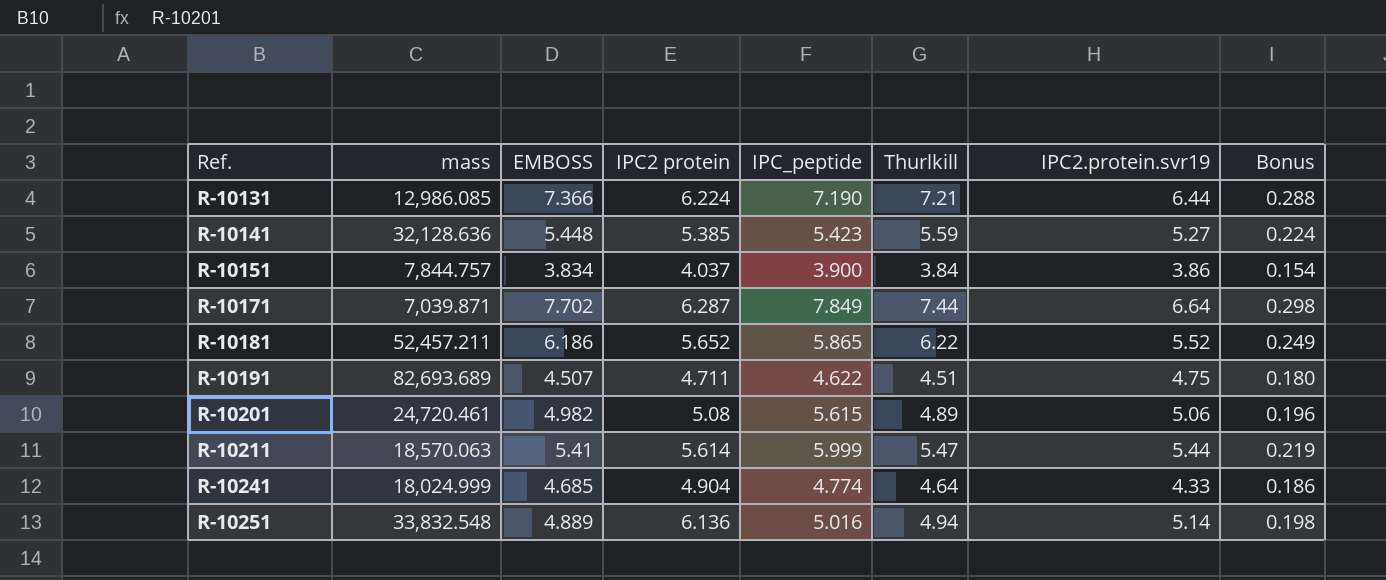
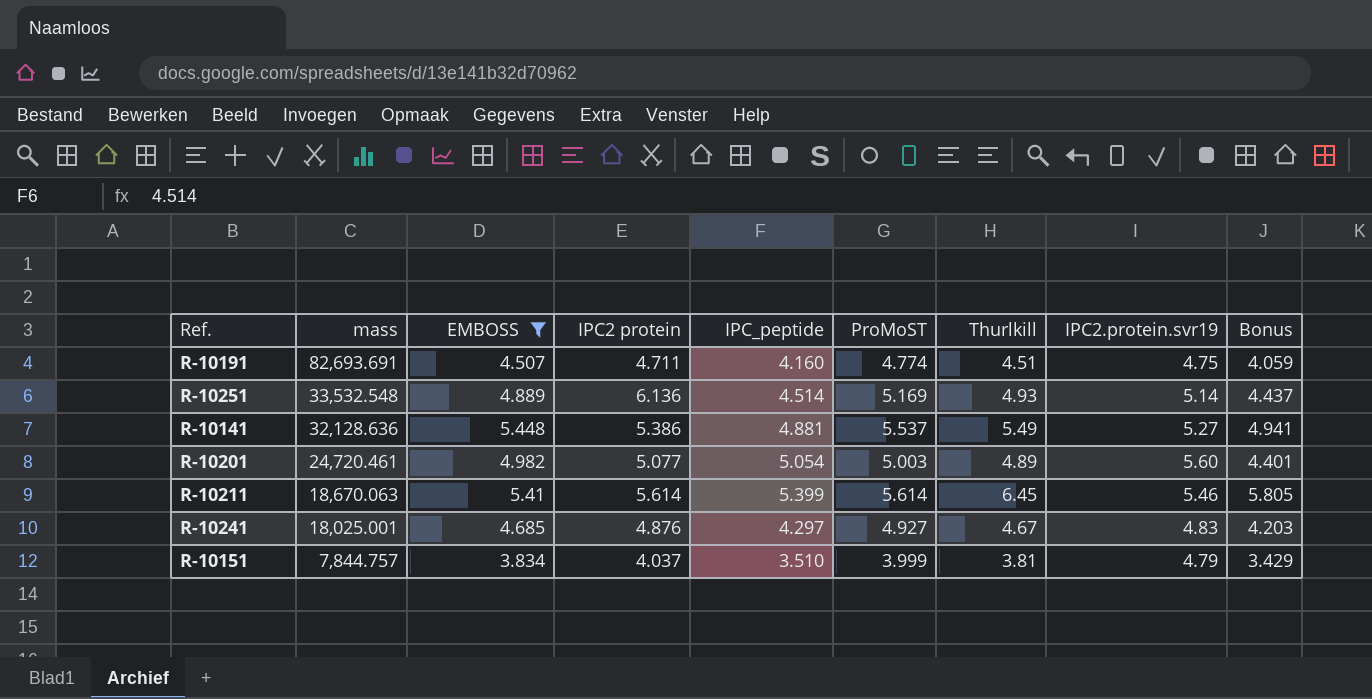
filter: none -> EMBOSS <= 5.448
row order: Ref. ascending -> mass descending
column ProMoST | position: none -> 6
column Bonus | formula: [Thurlkill] * 0.04 -> [Thurlkill] * 0.9
R-10191 | mass: 82,693.689 -> 82,693.691
R-10191 | IPC_peptide: 4.622 -> 4.160
R-10251 | mass: 33,832.548 -> 33,532.548
R-10251 | IPC_peptide: 5.016 -> 4.514
R-10251 | Thurlkill: 4.94 -> 4.93
R-10141 | IPC2 protein: 5.385 -> 5.386
R-10141 | IPC_peptide: 5.423 -> 4.881
R-10141 | Thurlkill: 5.59 -> 5.49
R-10201 | IPC2 protein: 5.08 -> 5.077
R-10201 | IPC_peptide: 5.615 -> 5.054
R-10201 | IPC2.protein.svr19: 5.06 -> 5.60
R-10211 | mass: 18,570.063 -> 18,670.063
R-10211 | IPC_peptide: 5.999 -> 5.399
R-10211 | Thurlkill: 5.47 -> 6.45
R-10211 | IPC2.protein.svr19: 5.44 -> 5.46
R-10241 | mass: 18,024.999 -> 18,025.001
R-10241 | IPC2 protein: 4.904 -> 4.876
R-10241 | IPC_peptide: 4.774 -> 4.297
R-10241 | Thurlkill: 4.64 -> 4.67
R-10241 | IPC2.protein.svr19: 4.33 -> 4.83
R-10151 | IPC_peptide: 3.900 -> 3.510
R-10151 | Thurlkill: 3.84 -> 3.81
R-10151 | IPC2.protein.svr19: 3.86 -> 4.79

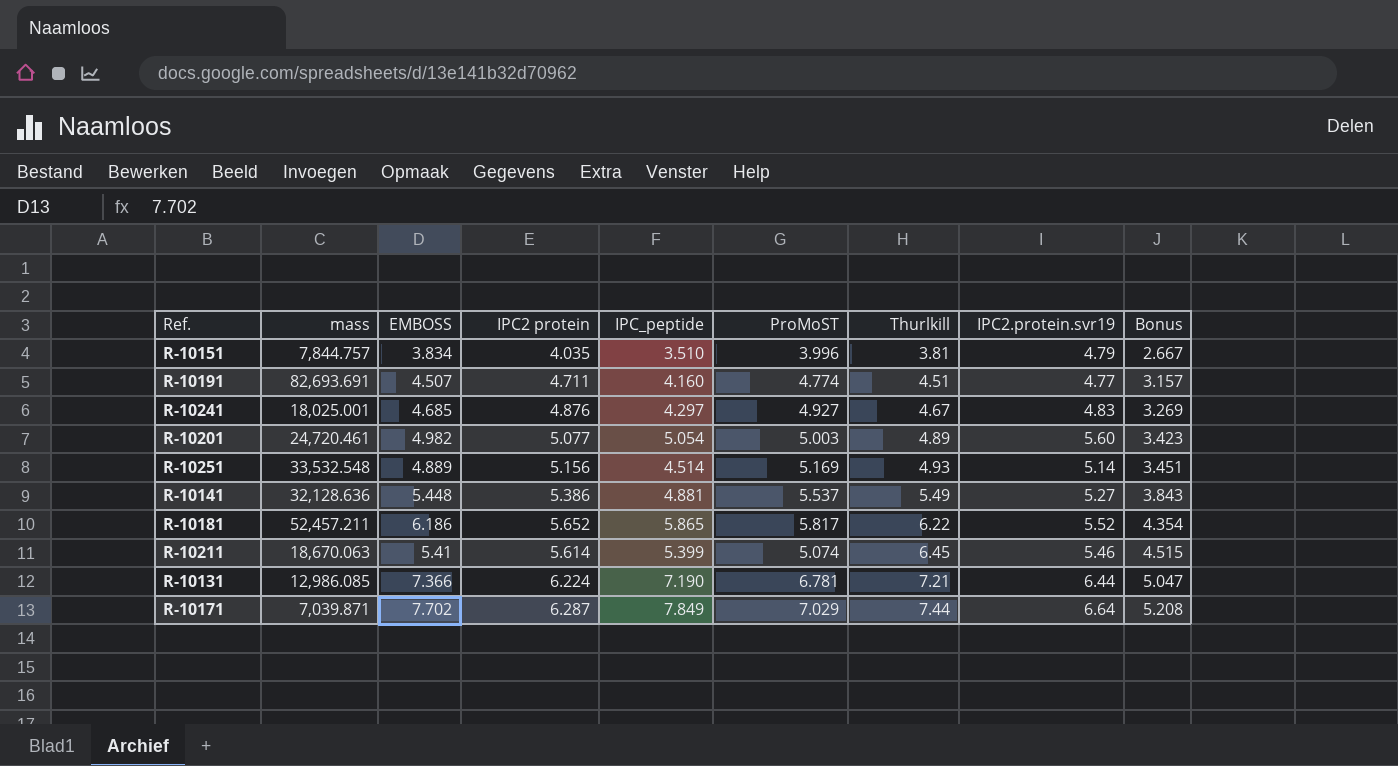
filter: EMBOSS <= 5.448 -> none
row order: mass descending -> Thurlkill ascending
column Bonus | formula: [Thurlkill] * 0.9 -> [Thurlkill] * 0.7
R-10151 | IPC2 protein: 4.037 -> 4.035
R-10151 | ProMoST: 3.999 -> 3.996
R-10191 | IPC2.protein.svr19: 4.75 -> 4.77
R-10251 | IPC2 protein: 6.136 -> 5.156
R-10211 | ProMoST: 5.614 -> 5.074

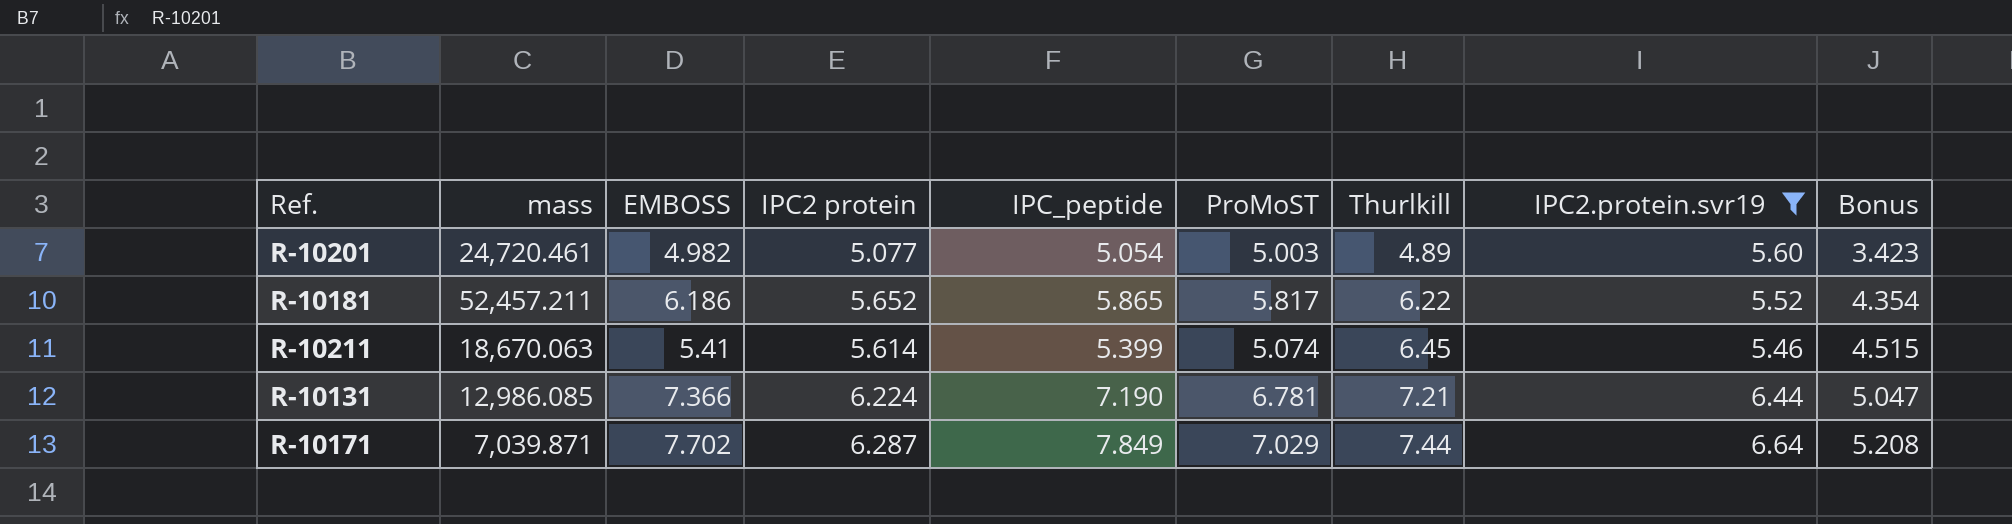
filter: none -> IPC2.protein.svr19 >= 5.46

